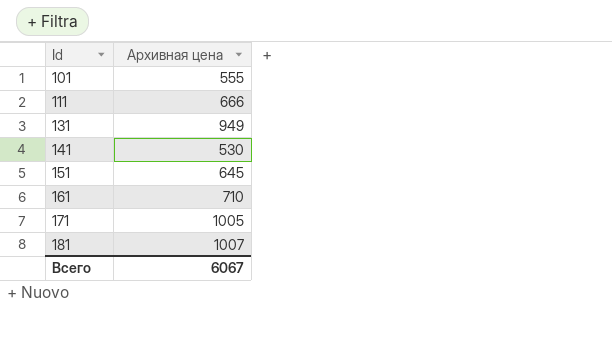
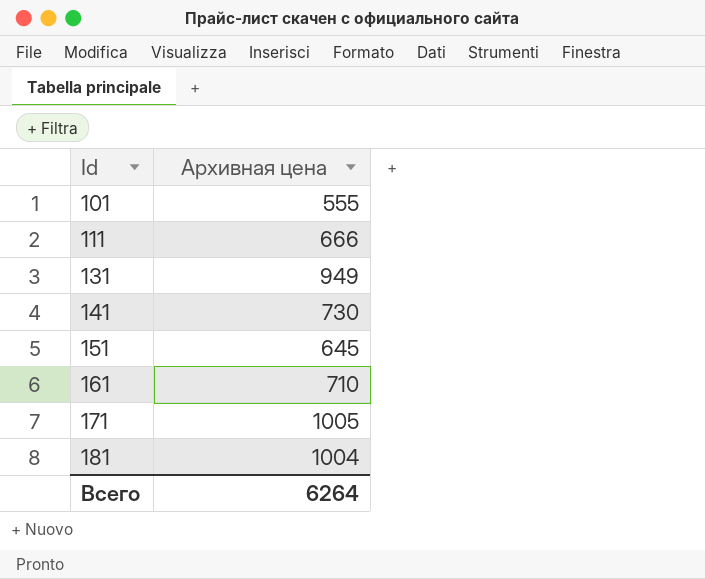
141 | Архивная цена: 530 -> 730
181 | Архивная цена: 1007 -> 1004
Всего | Архивная цена: 6067 -> 6264

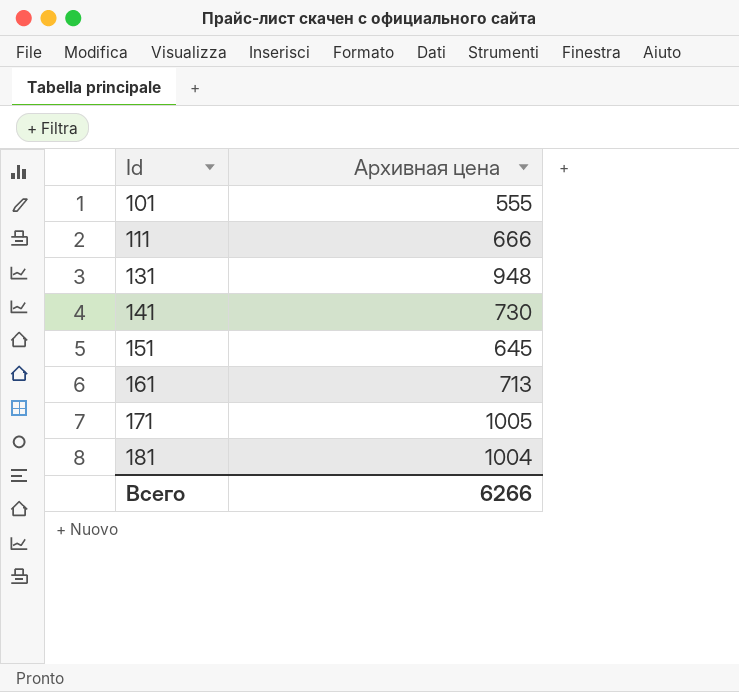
131 | Архивная цена: 949 -> 948
161 | Архивная цена: 710 -> 713
Всего | Архивная цена: 6264 -> 6266

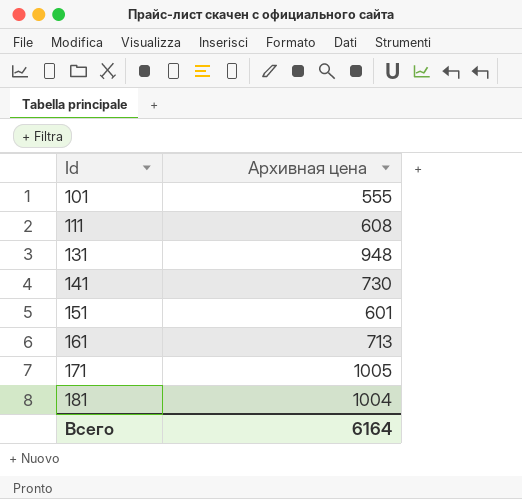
111 | Архивная цена: 666 -> 608
151 | Архивная цена: 645 -> 601
Всего | Архивная цена: 6266 -> 6164

